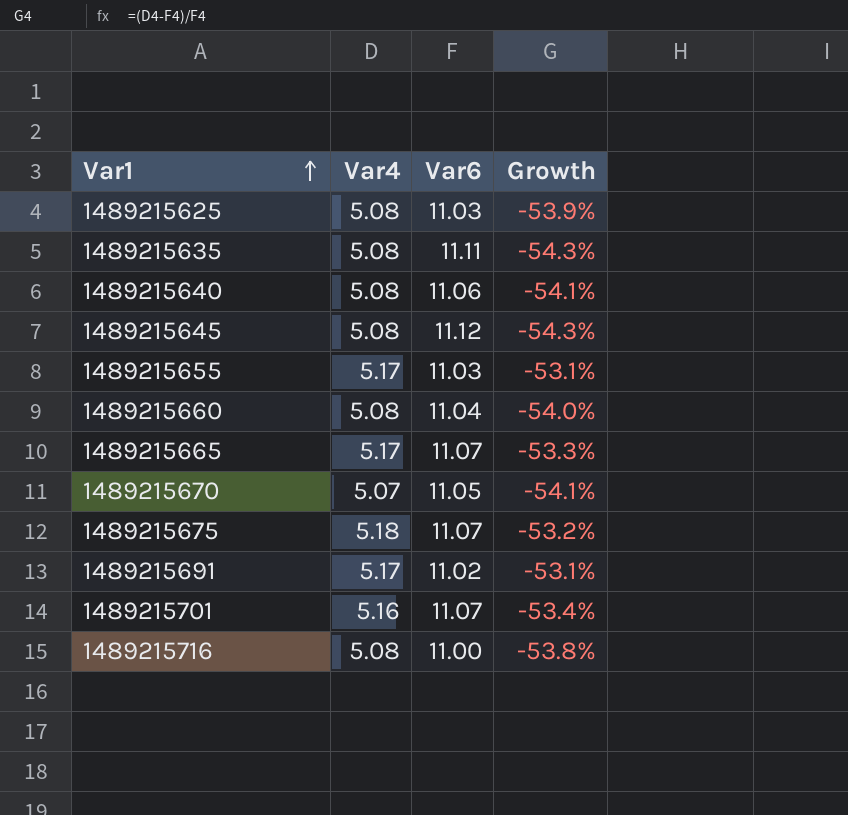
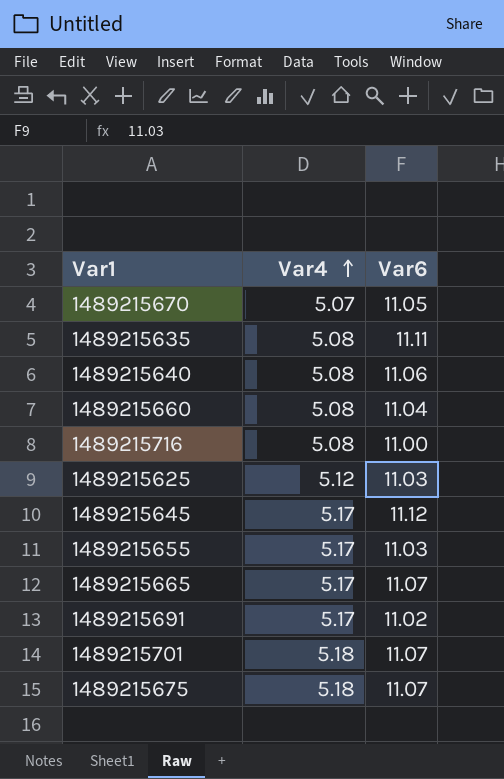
row order: Var1 ascending -> Var4 ascending
column Growth | formula: ([Var4] - [Var6]) / [Var6] -> none
1489215625 | Var4: 5.08 -> 5.12
1489215645 | Var4: 5.08 -> 5.17
1489215701 | Var4: 5.16 -> 5.18

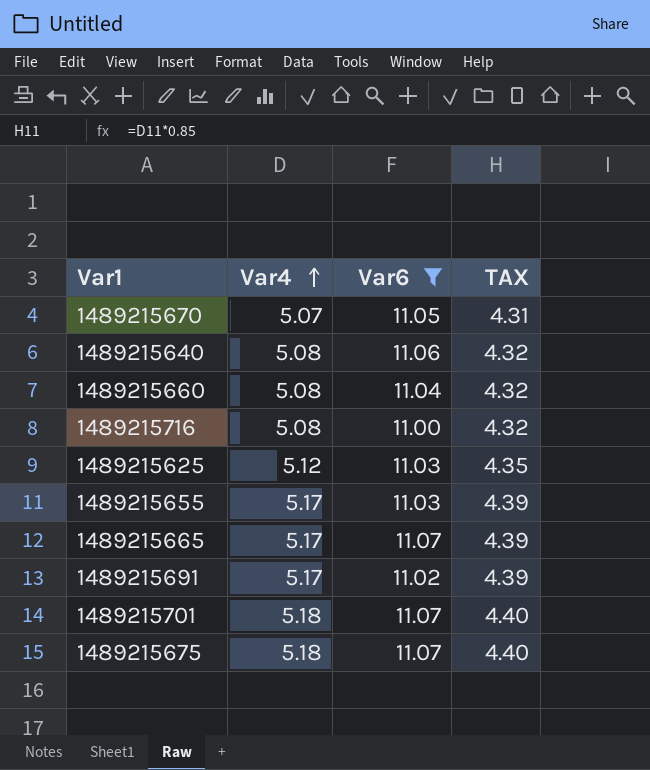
filter: none -> Var6 <= 11.07
column TAX | formula: none -> [Var4] * 0.85

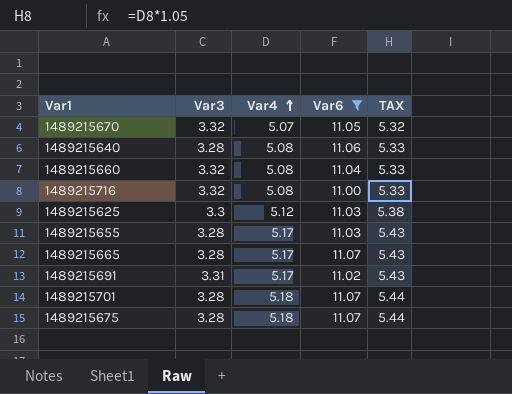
column Var3 | position: none -> 2
column TAX | formula: [Var4] * 0.85 -> [Var4] * 1.05

